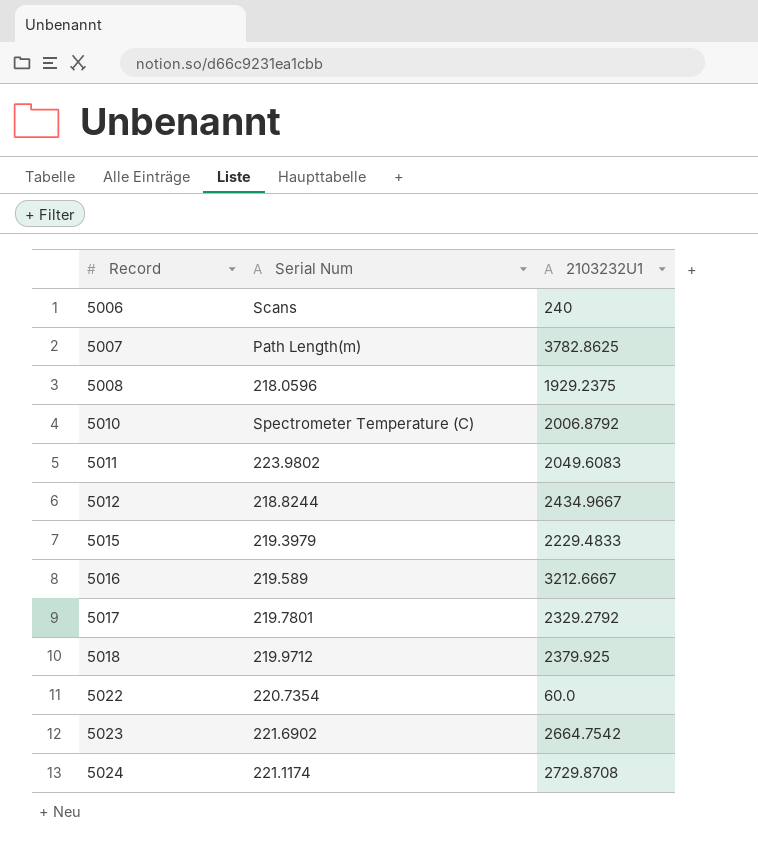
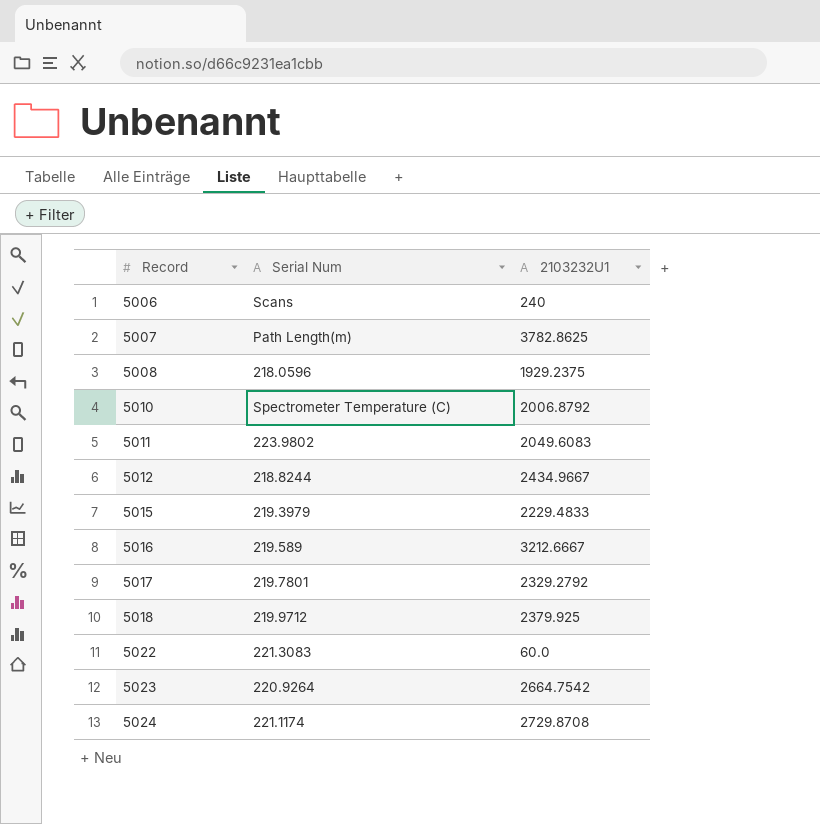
5022 | Serial Num: 220.7354 -> 221.3083
5023 | Serial Num: 221.6902 -> 220.9264

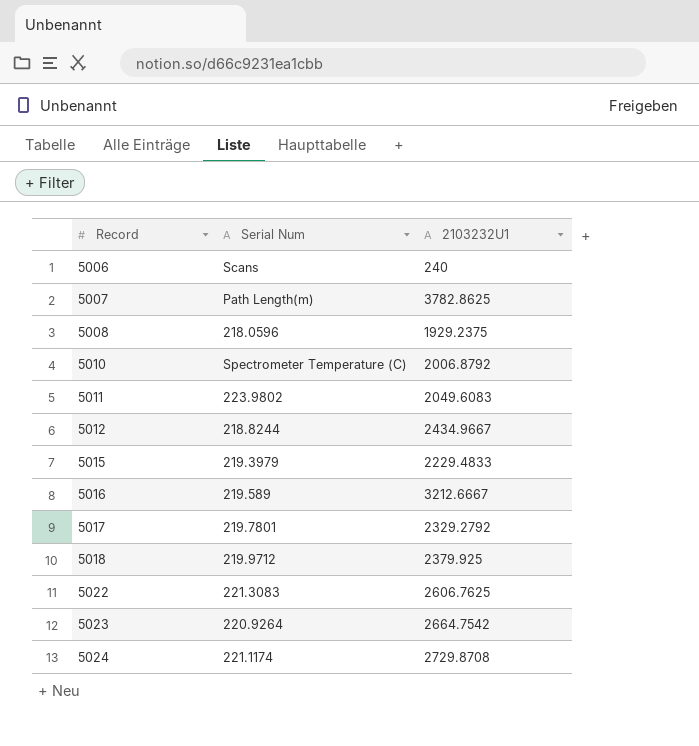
5022 | 2103232U1: 60.0 -> 2606.7625

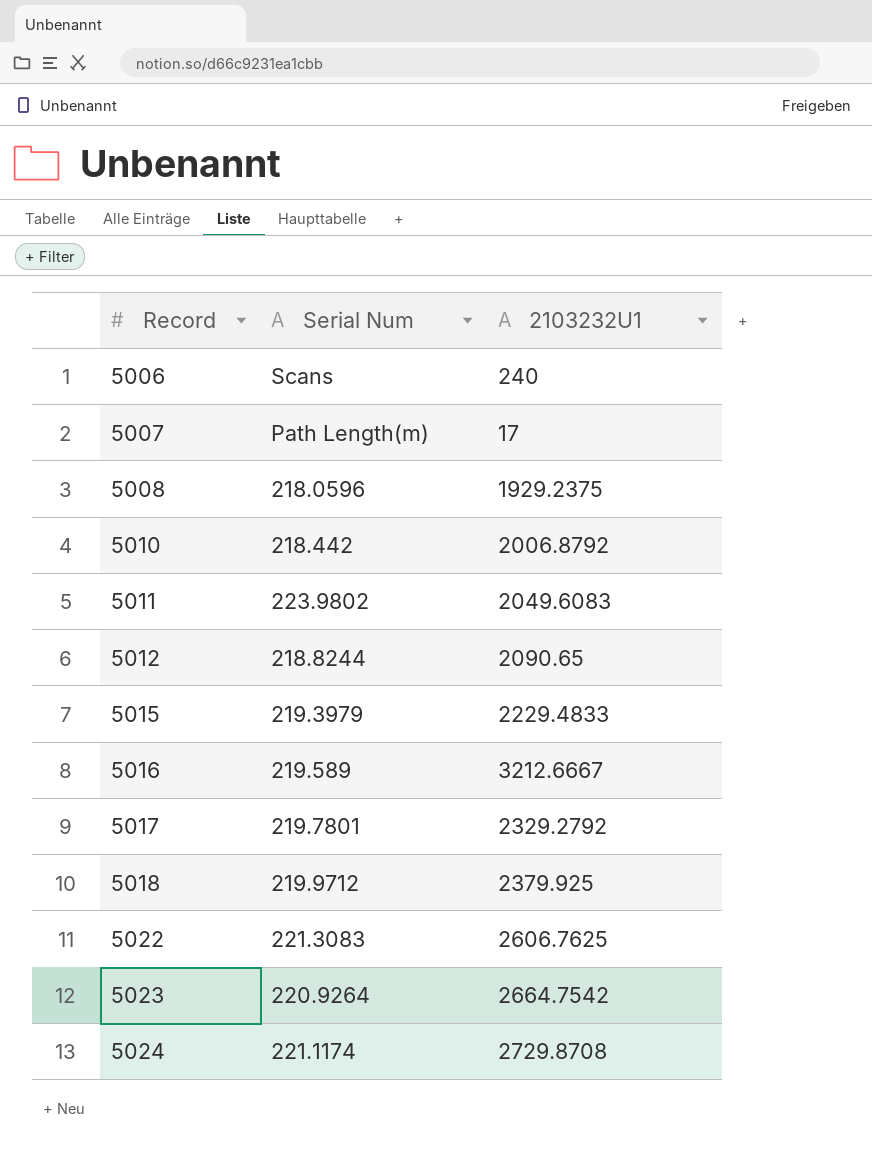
5007 | 2103232U1: 3782.8625 -> 17
5010 | Serial Num: Spectrometer Temperature (C) -> 218.442
5012 | 2103232U1: 2434.9667 -> 2090.65

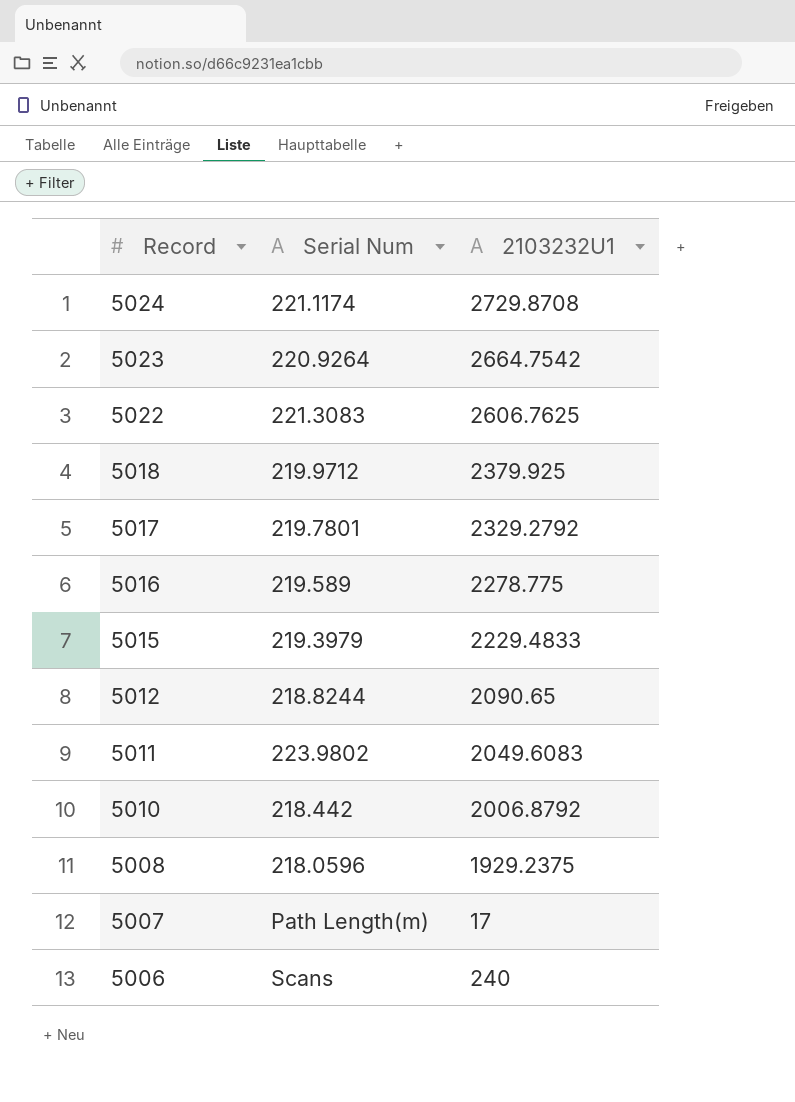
row order: Record ascending -> Record descending
5016 | 2103232U1: 3212.6667 -> 2278.775

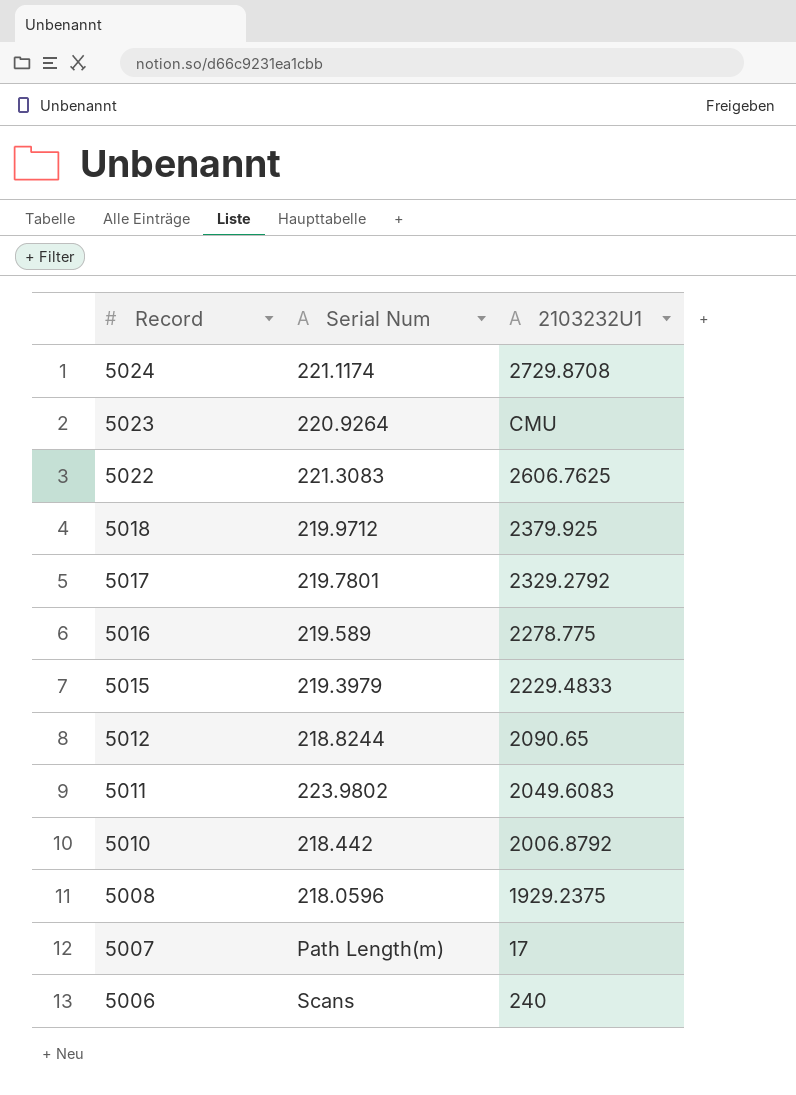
5023 | 2103232U1: 2664.7542 -> CMU

